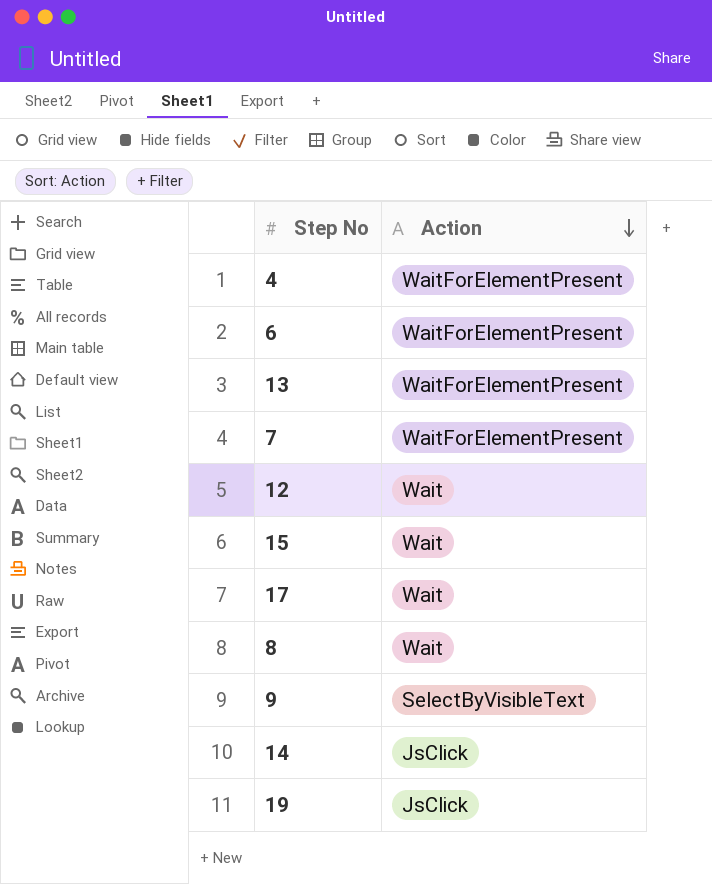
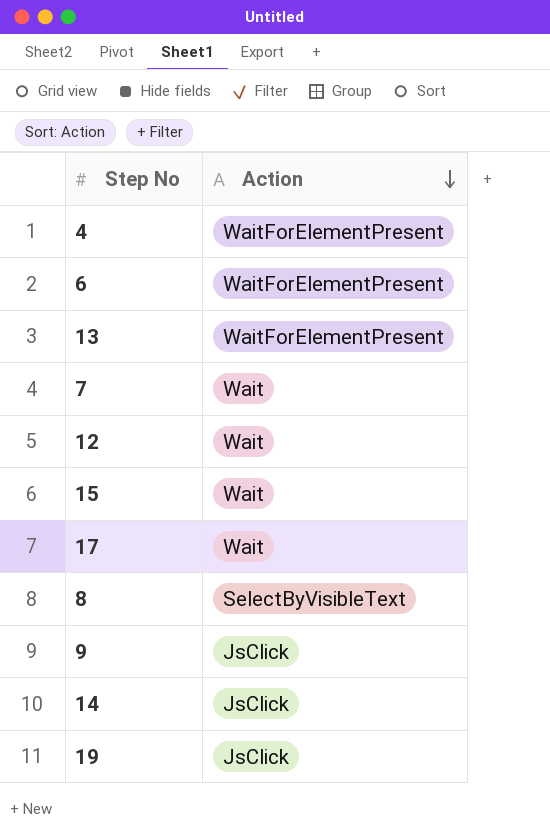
7 | Action: WaitForElementPresent -> Wait
8 | Action: Wait -> SelectByVisibleText
9 | Action: SelectByVisibleText -> JsClick

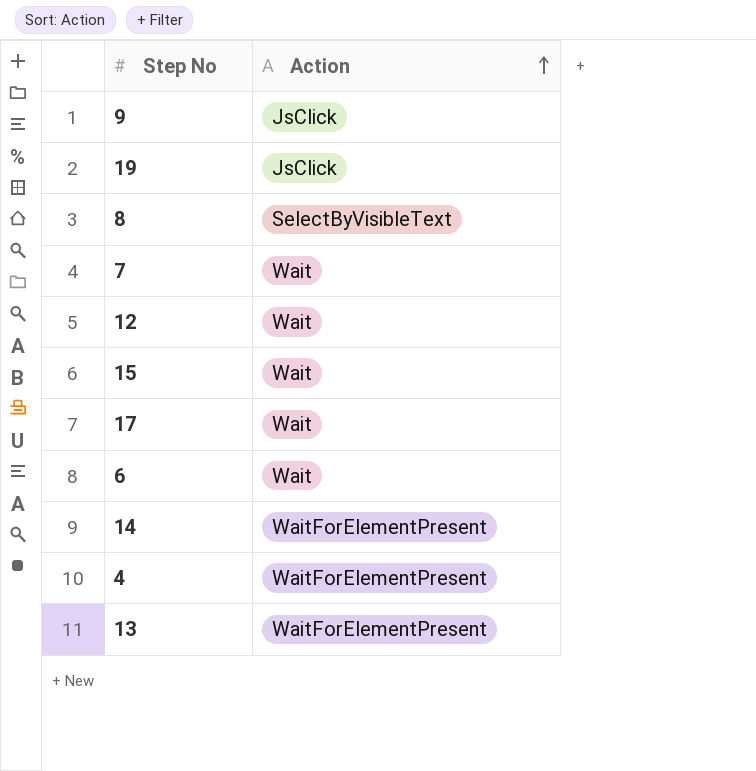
row order: Action descending -> Action ascending
6 | Action: WaitForElementPresent -> Wait
14 | Action: JsClick -> WaitForElementPresent

